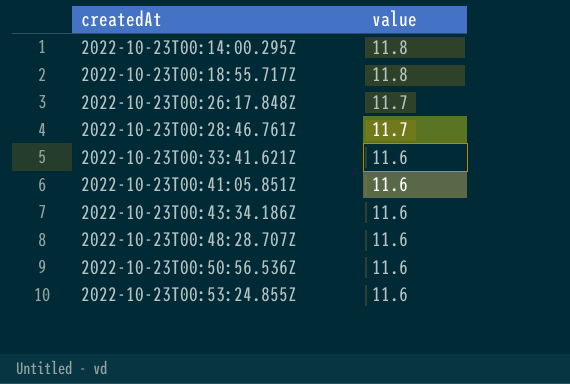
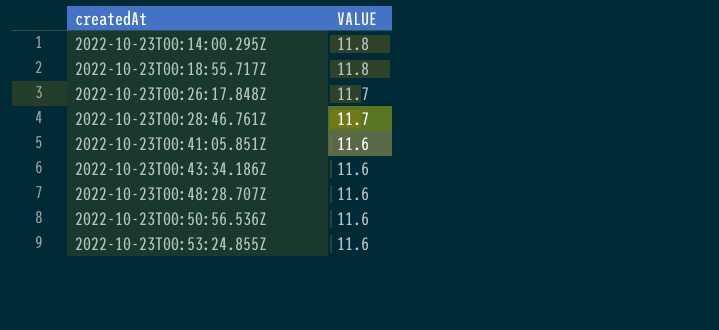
column name: value -> VALUE
row 2022-10-23T00:33:41.621Z: 11.6 -> none

